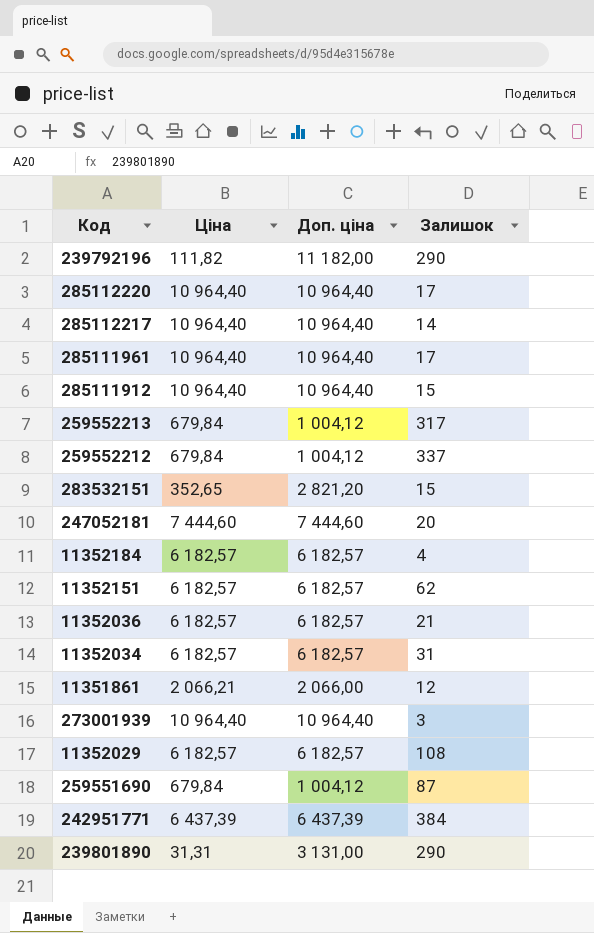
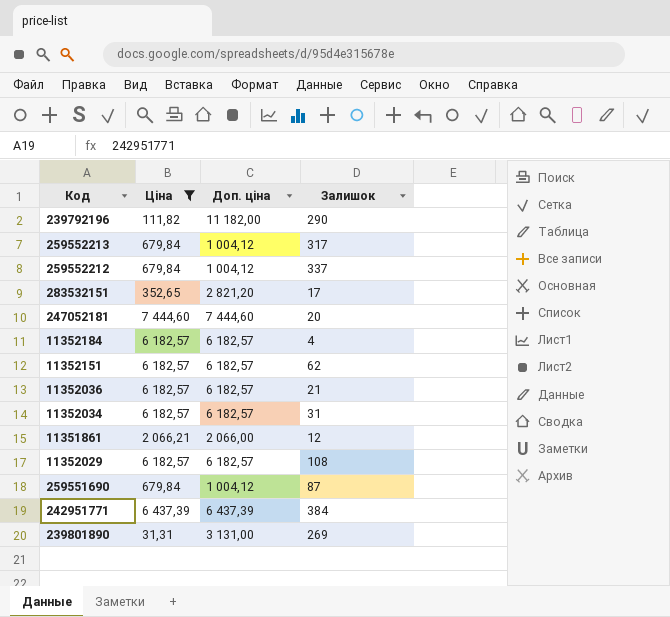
filter: none -> Ціна != 10 964,40
283532151 | Залишок: 15 -> 17
239801890 | Залишок: 290 -> 269

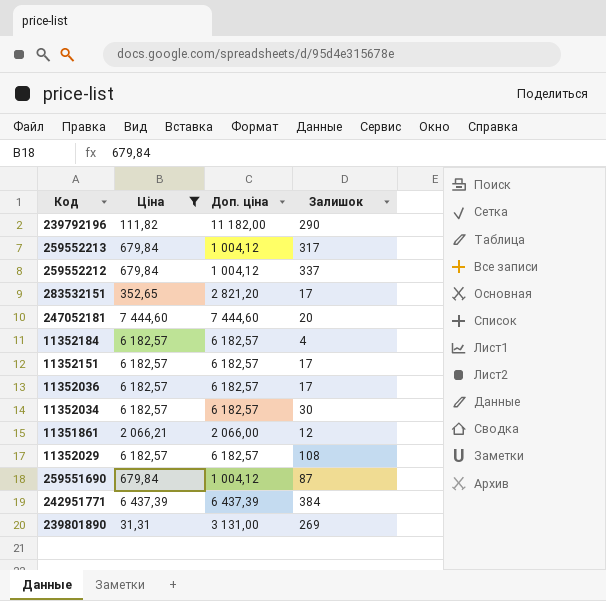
11352151 | Залишок: 62 -> 17
11352036 | Залишок: 21 -> 17
11352034 | Залишок: 31 -> 30

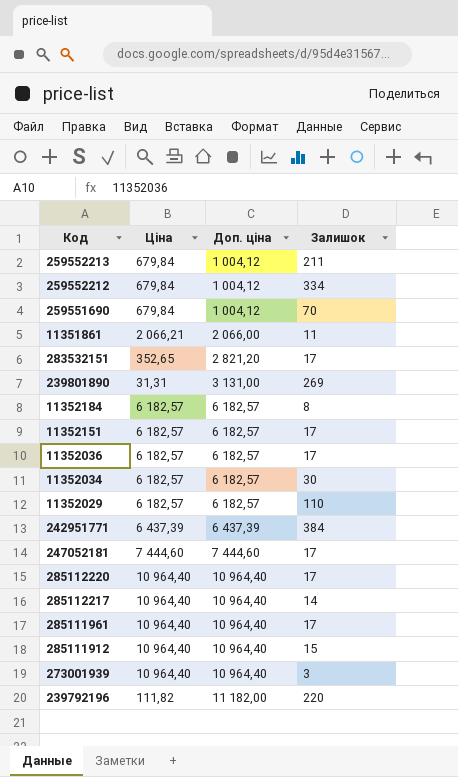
filter: Ціна != 10 964,40 -> none
row order: none -> Доп. ціна ascending
259552213 | Залишок: 317 -> 211
259552212 | Залишок: 337 -> 334
259551690 | Залишок: 87 -> 70
11351861 | Залишок: 12 -> 11
11352184 | Залишок: 4 -> 8
11352029 | Залишок: 108 -> 110
247052181 | Залишок: 20 -> 17
239792196 | Залишок: 290 -> 220

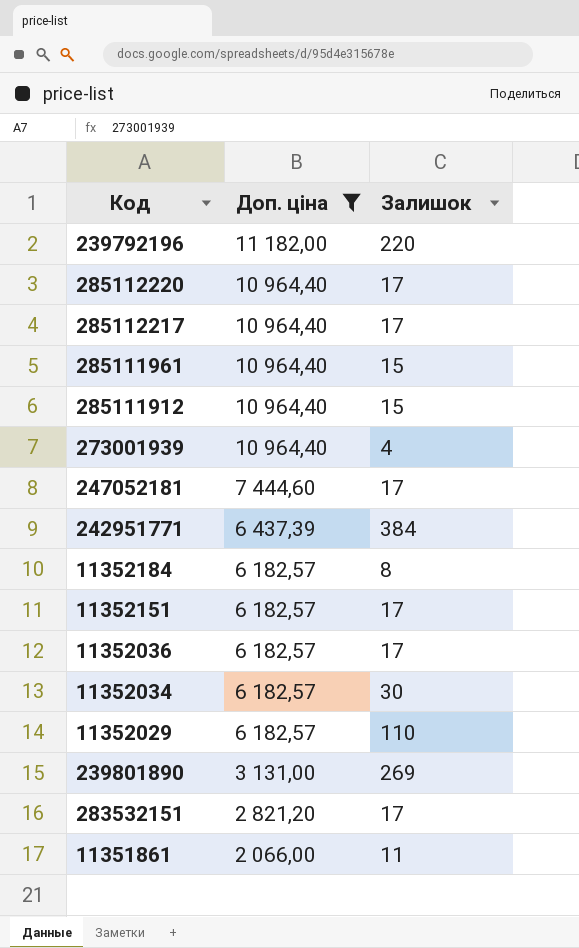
filter: none -> Доп. ціна != 1 004,12
row order: Доп. ціна ascending -> Доп. ціна descending
column Ціна | position: 2 -> none
285112217 | Залишок: 14 -> 17
285111961 | Залишок: 17 -> 15
273001939 | Залишок: 3 -> 4

